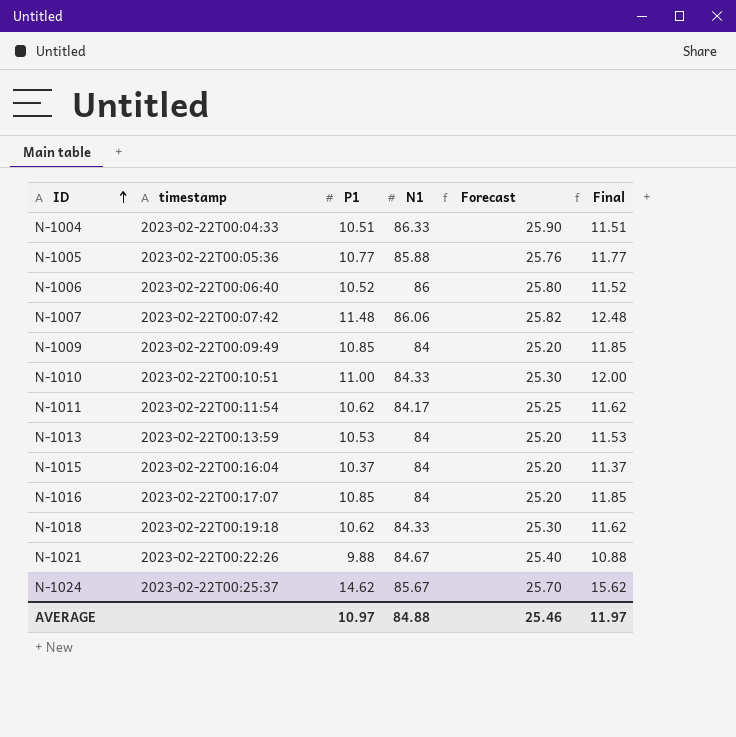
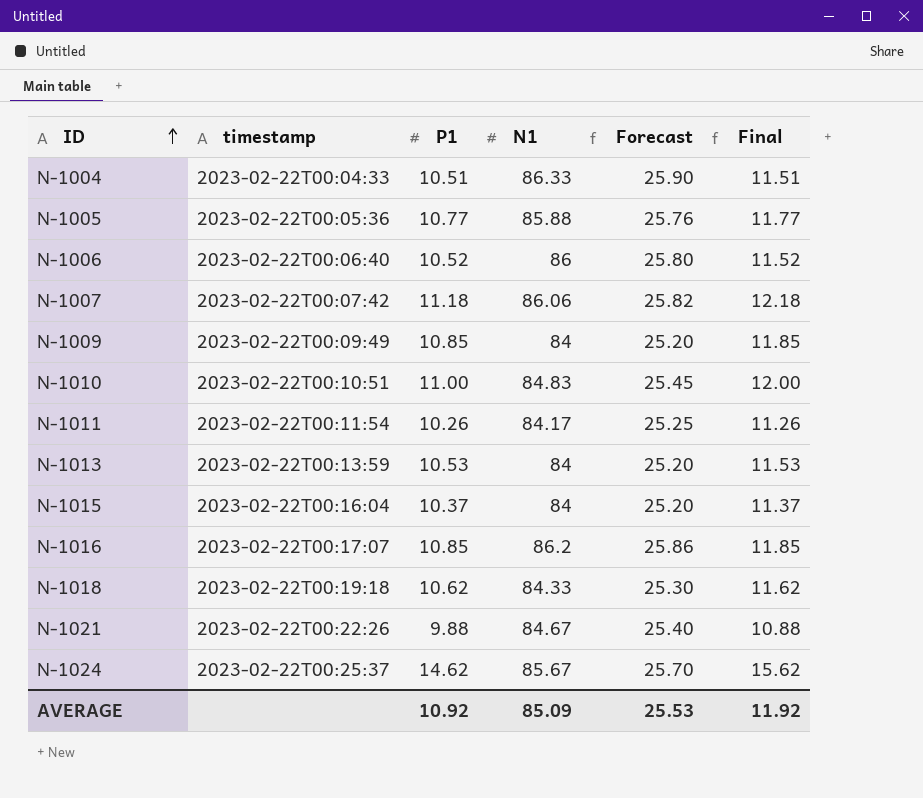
N-1007 | P1: 11.48 -> 11.18
N-1007 | Final: 12.48 -> 12.18
N-1010 | N1: 84.33 -> 84.83
N-1010 | Forecast: 25.30 -> 25.45
N-1011 | P1: 10.62 -> 10.26
N-1011 | Final: 11.62 -> 11.26
N-1016 | N1: 84 -> 86.2
N-1016 | Forecast: 25.20 -> 25.86
AVERAGE | P1: 10.97 -> 10.92
AVERAGE | N1: 84.88 -> 85.09
AVERAGE | Forecast: 25.46 -> 25.53
AVERAGE | Final: 11.97 -> 11.92

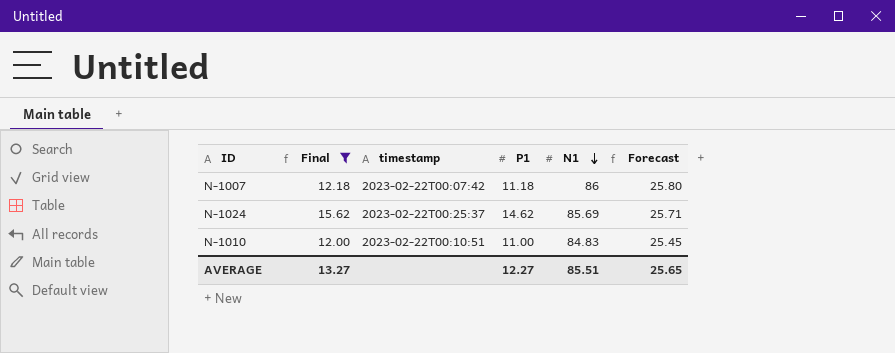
filter: none -> Final >= 12.00
row order: ID ascending -> N1 descending
column Final | position: 6 -> 2
N-1007 | N1: 86.06 -> 86
N-1007 | Forecast: 25.82 -> 25.80
N-1024 | N1: 85.67 -> 85.69
N-1024 | Forecast: 25.70 -> 25.71
AVERAGE | Final: 11.92 -> 13.27
AVERAGE | P1: 10.92 -> 12.27
AVERAGE | N1: 85.09 -> 85.51
AVERAGE | Forecast: 25.53 -> 25.65

